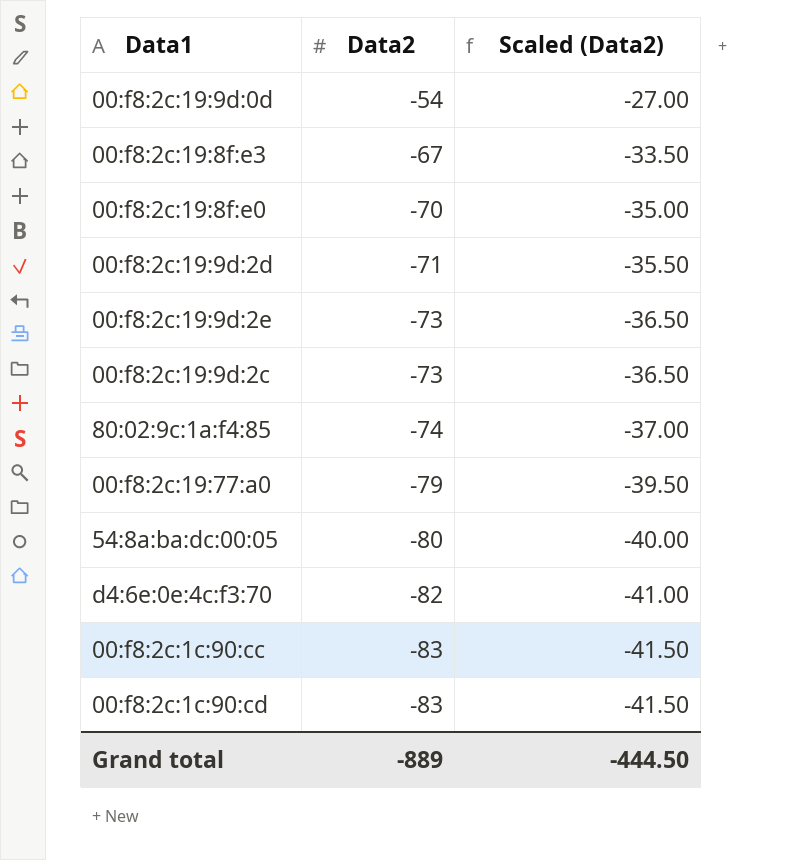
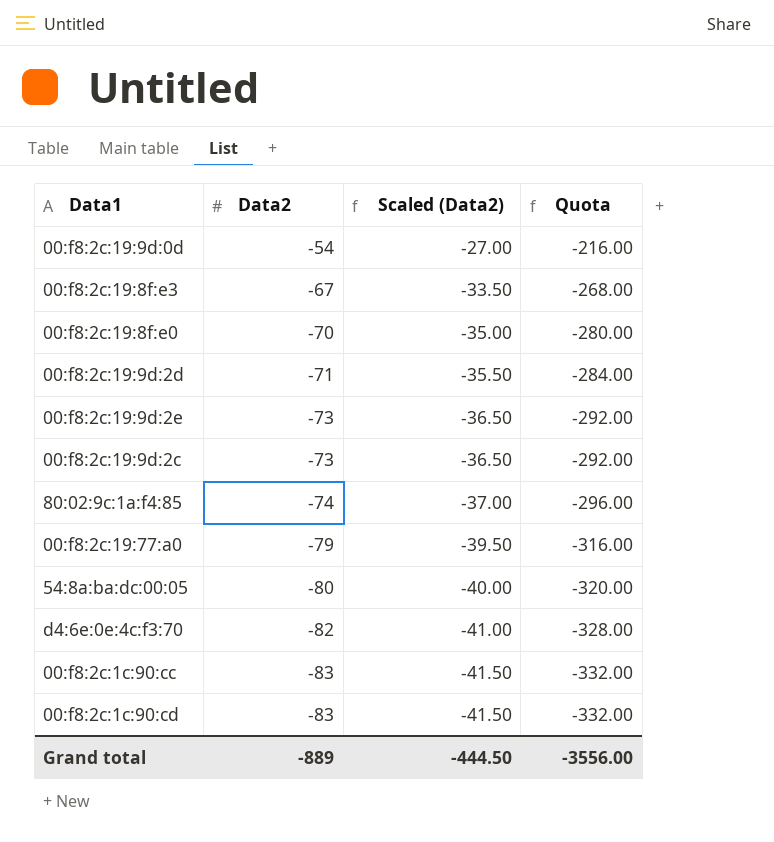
column Quota | formula: none -> [Data2] * 4

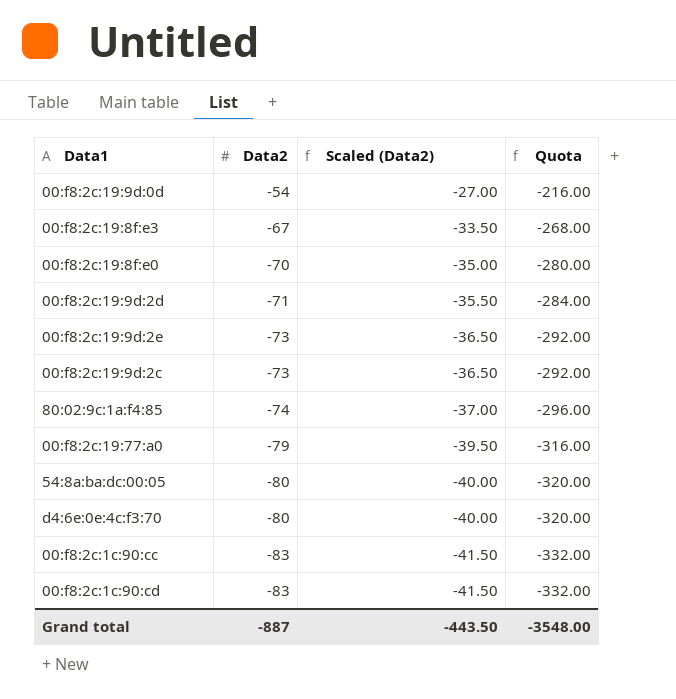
d4:6e:0e:4c:f3:70 | Data2: -82 -> -80
d4:6e:0e:4c:f3:70 | Scaled (Data2): -41.00 -> -40.00
d4:6e:0e:4c:f3:70 | Quota: -328.00 -> -320.00
Grand total | Data2: -889 -> -887
Grand total | Scaled (Data2): -444.50 -> -443.50
Grand total | Quota: -3556.00 -> -3548.00

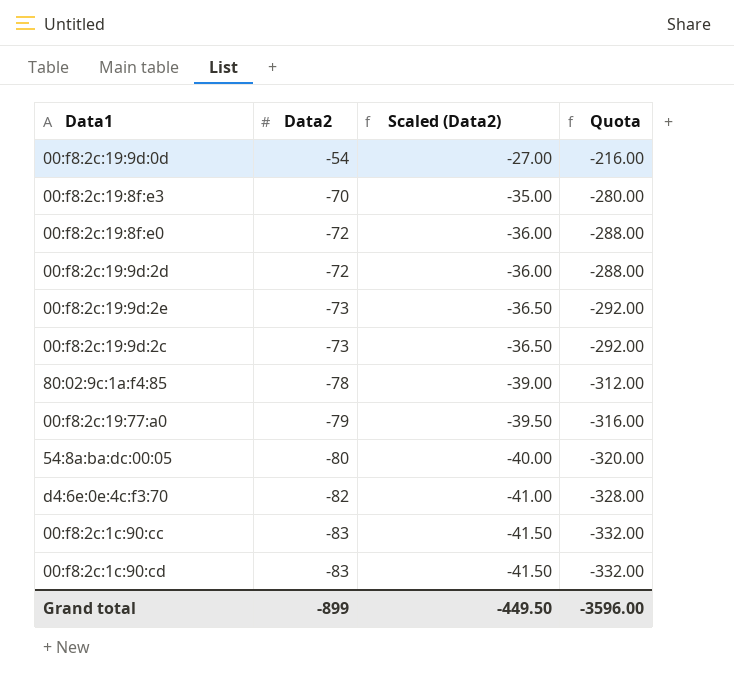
00:f8:2c:19:8f:e3 | Data2: -67 -> -70
00:f8:2c:19:8f:e3 | Scaled (Data2): -33.50 -> -35.00
00:f8:2c:19:8f:e3 | Quota: -268.00 -> -280.00
00:f8:2c:19:8f:e0 | Data2: -70 -> -72
00:f8:2c:19:8f:e0 | Scaled (Data2): -35.00 -> -36.00
00:f8:2c:19:8f:e0 | Quota: -280.00 -> -288.00
00:f8:2c:19:9d:2d | Data2: -71 -> -72
00:f8:2c:19:9d:2d | Scaled (Data2): -35.50 -> -36.00
00:f8:2c:19:9d:2d | Quota: -284.00 -> -288.00
80:02:9c:1a:f4:85 | Data2: -74 -> -78
80:02:9c:1a:f4:85 | Scaled (Data2): -37.00 -> -39.00
80:02:9c:1a:f4:85 | Quota: -296.00 -> -312.00
d4:6e:0e:4c:f3:70 | Data2: -80 -> -82
d4:6e:0e:4c:f3:70 | Scaled (Data2): -40.00 -> -41.00
d4:6e:0e:4c:f3:70 | Quota: -320.00 -> -328.00
Grand total | Data2: -887 -> -899
Grand total | Scaled (Data2): -443.50 -> -449.50
Grand total | Quota: -3548.00 -> -3596.00

